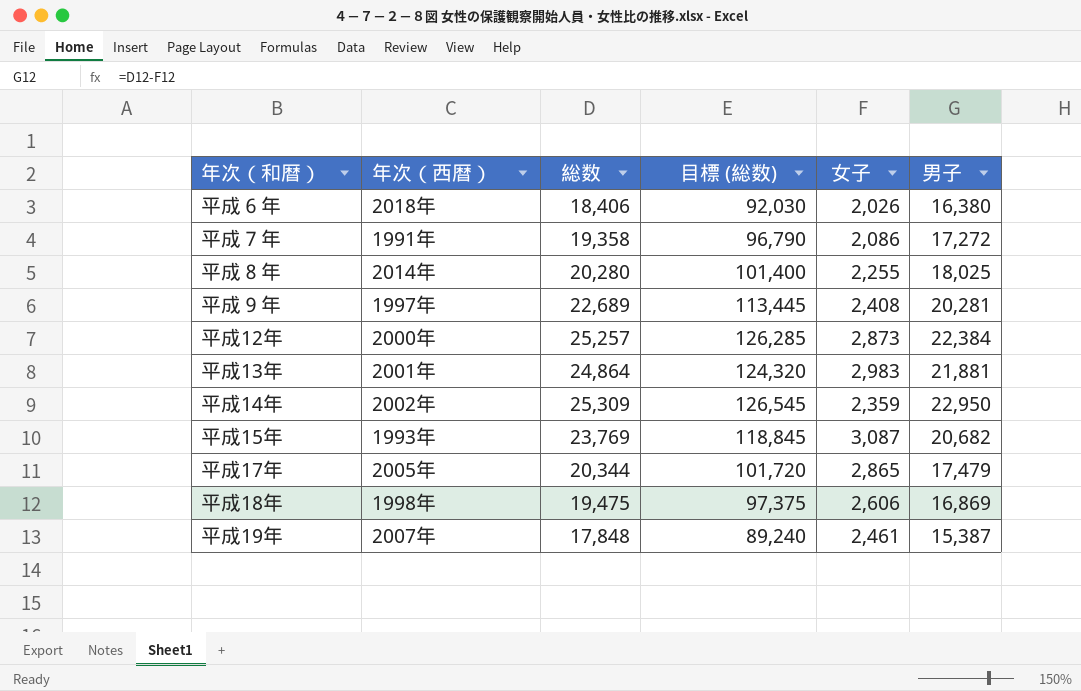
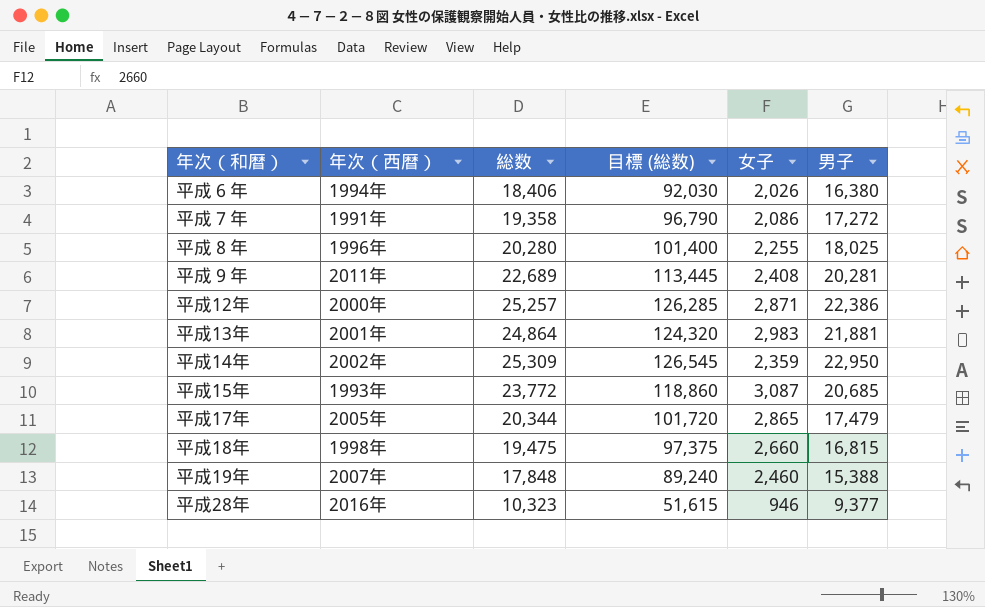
平成６年 | 年次（西暦）: 2018年 -> 1994年
平成８年 | 年次（西暦）: 2014年 -> 1996年
平成９年 | 年次（西暦）: 1997年 -> 2011年
平成12年 | 女子: 2,873 -> 2,871
平成12年 | 男子: 22,384 -> 22,386
平成15年 | 総数: 23,769 -> 23,772
平成15年 | 目標 (総数): 118,845 -> 118,860
平成15年 | 男子: 20,682 -> 20,685
平成18年 | 女子: 2,606 -> 2,660
平成18年 | 男子: 16,869 -> 16,815
平成19年 | 女子: 2,461 -> 2,460
平成19年 | 男子: 15,387 -> 15,388
row 平成28年: none -> 2016年 | 10,323 | 51,615 | 946 | 9,377

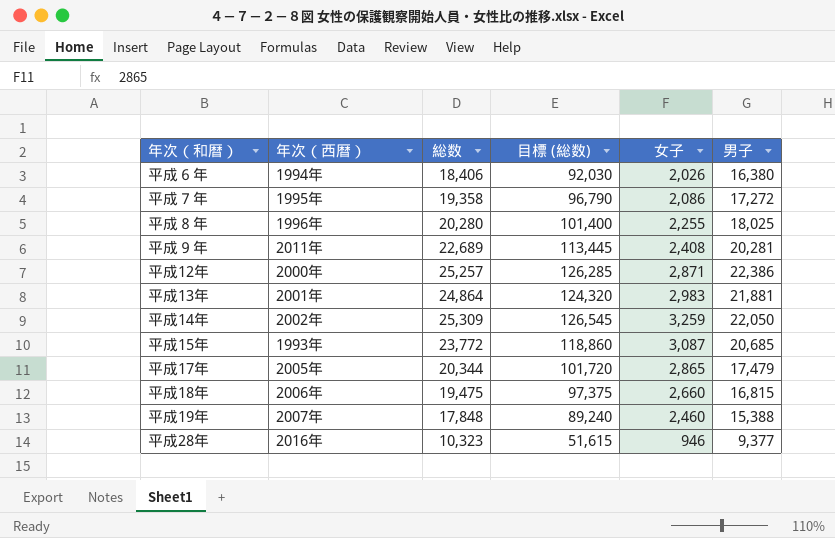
平成７年 | 年次（西暦）: 1991年 -> 1995年
平成14年 | 女子: 2,359 -> 3,259
平成14年 | 男子: 22,950 -> 22,050
平成18年 | 年次（西暦）: 1998年 -> 2006年

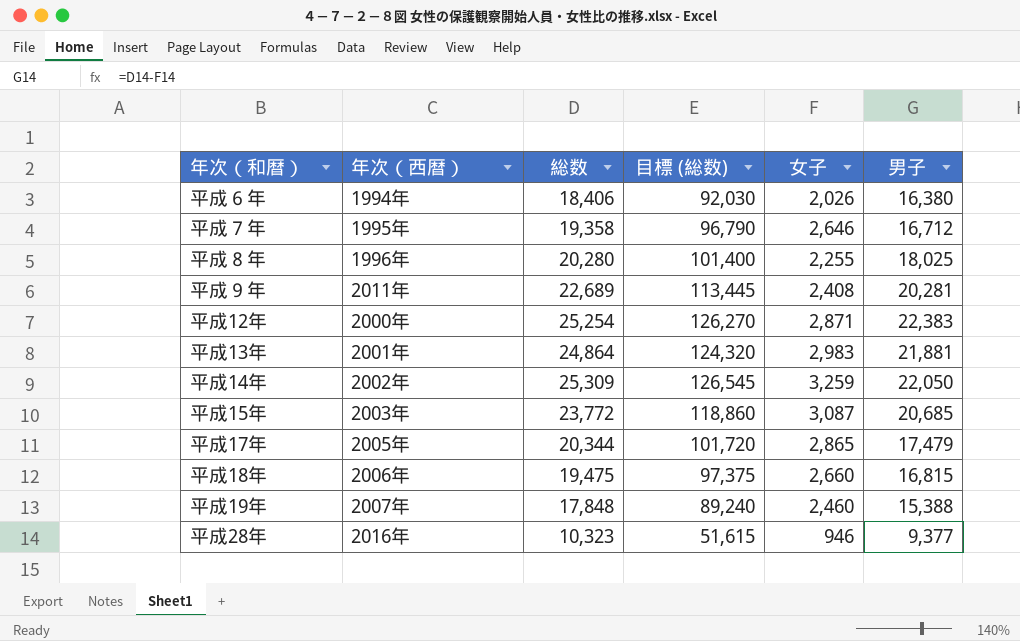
平成７年 | 女子: 2,086 -> 2,646
平成７年 | 男子: 17,272 -> 16,712
平成12年 | 総数: 25,257 -> 25,254
平成12年 | 目標 (総数): 126,285 -> 126,270
平成12年 | 男子: 22,386 -> 22,383
平成15年 | 年次（西暦）: 1993年 -> 2003年

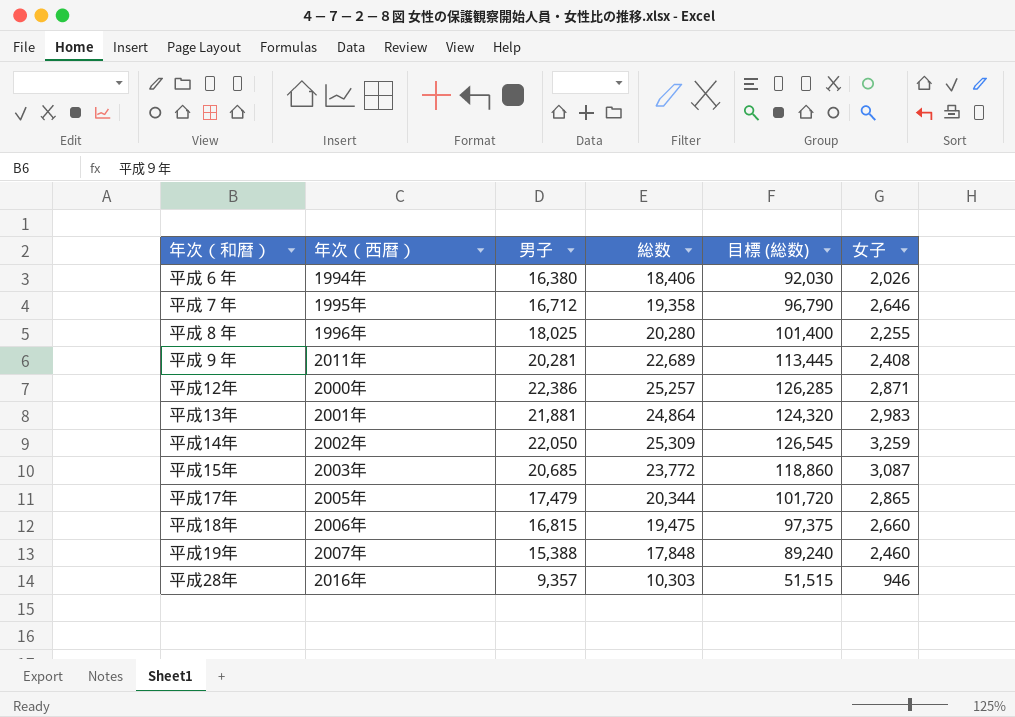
column 男子 | position: 6 -> 3
平成12年 | 男子: 22,383 -> 22,386
平成12年 | 総数: 25,254 -> 25,257
平成12年 | 目標 (総数): 126,270 -> 126,285
平成28年 | 男子: 9,377 -> 9,357
平成28年 | 総数: 10,323 -> 10,303
平成28年 | 目標 (総数): 51,615 -> 51,515

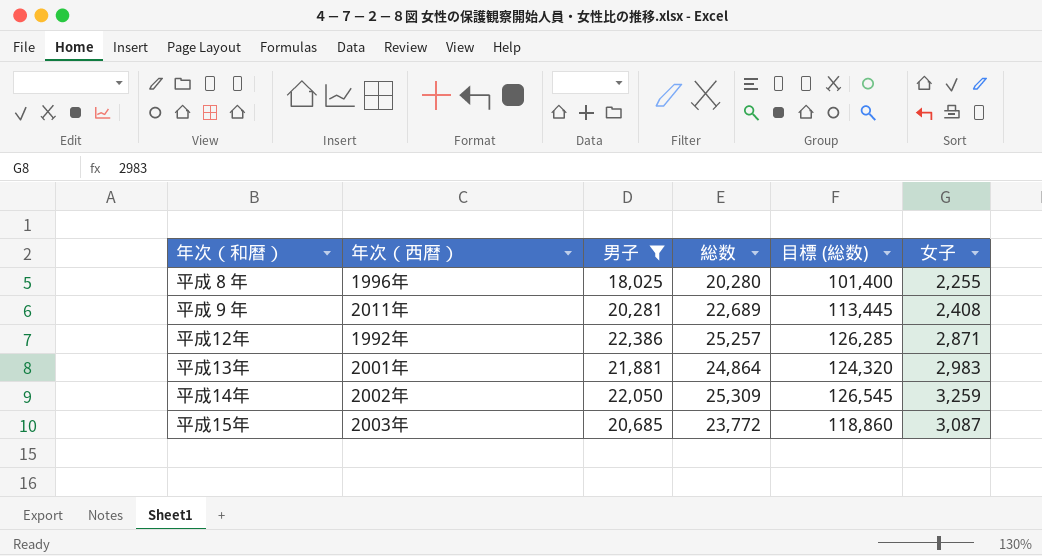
filter: none -> 男子 >= 18,025
平成12年 | 年次（西暦）: 2000年 -> 1992年

